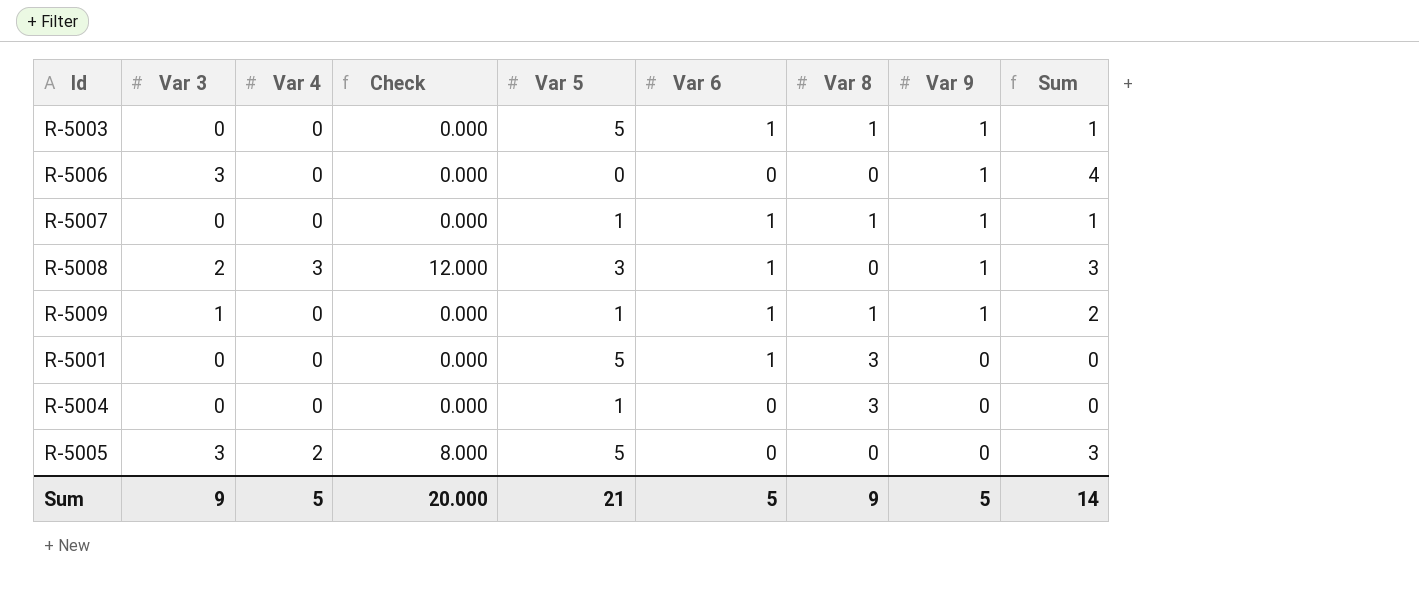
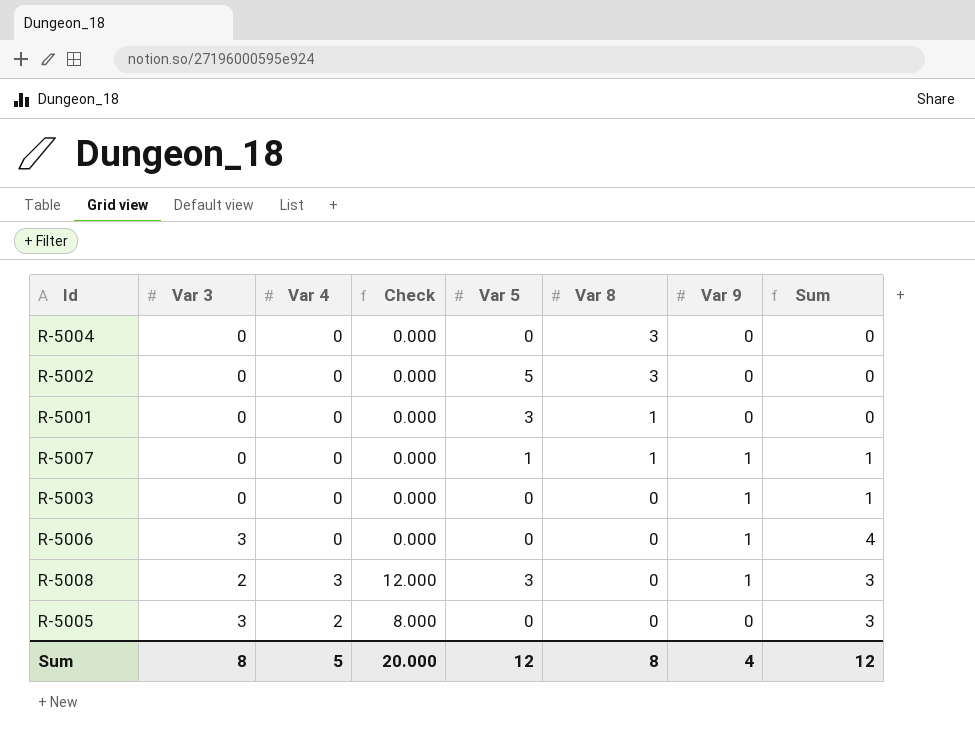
row order: Var 9 descending -> Var 8 descending
column Var 6 | position: 6 -> none
row R-5009: 1 | 0 | 0.000 | 1 | 1 | 1 | 1 | 2 -> none
R-5004 | Var 5: 1 -> 0
row R-5002: none -> 0 | 0 | 0.000 | 5 | 3 | 0 | 0
R-5001 | Var 5: 5 -> 3
R-5001 | Var 8: 3 -> 1
R-5003 | Var 5: 5 -> 0
R-5003 | Var 8: 1 -> 0
R-5005 | Var 5: 5 -> 0
Sum | Var 3: 9 -> 8
Sum | Var 5: 21 -> 12
Sum | Var 8: 9 -> 8
Sum | Var 9: 5 -> 4
Sum | Sum: 14 -> 12

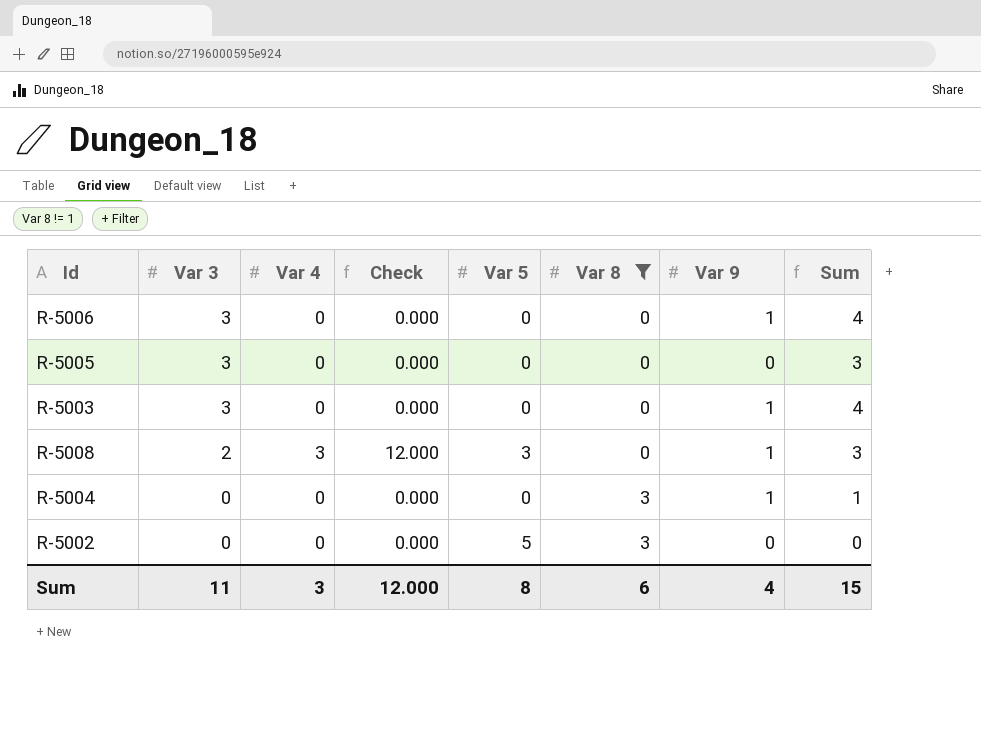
filter: none -> Var 8 != 1
row order: Var 8 descending -> Var 3 descending
R-5005 | Var 4: 2 -> 0
R-5005 | Check: 8.000 -> 0.000
R-5003 | Var 3: 0 -> 3
R-5003 | Sum: 1 -> 4
R-5004 | Var 9: 0 -> 1
R-5004 | Sum: 0 -> 1
Sum | Var 3: 8 -> 11
Sum | Var 4: 5 -> 3
Sum | Check: 20.000 -> 12.000
Sum | Var 5: 12 -> 8
Sum | Var 8: 8 -> 6
Sum | Sum: 12 -> 15

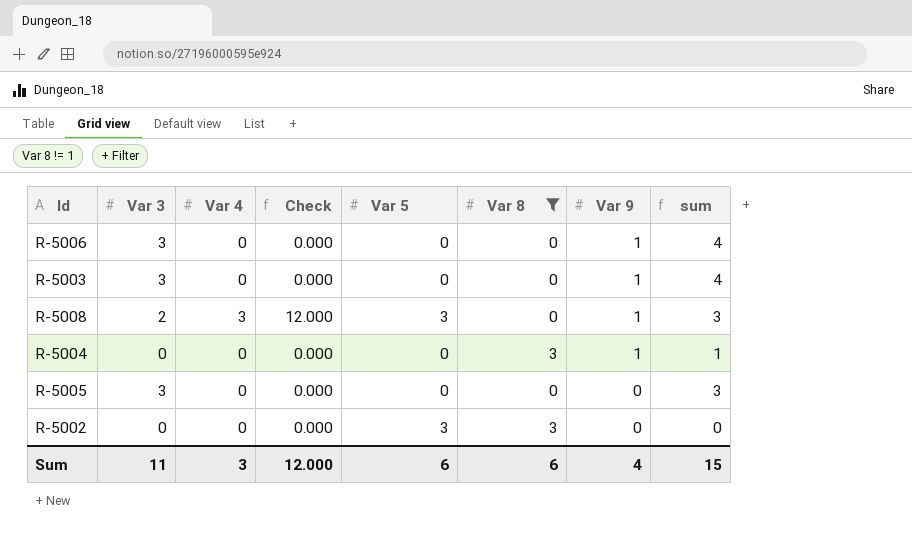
row order: Var 3 descending -> Var 9 descending
column name: Sum -> sum
R-5002 | Var 5: 5 -> 3
Sum | Var 5: 8 -> 6

